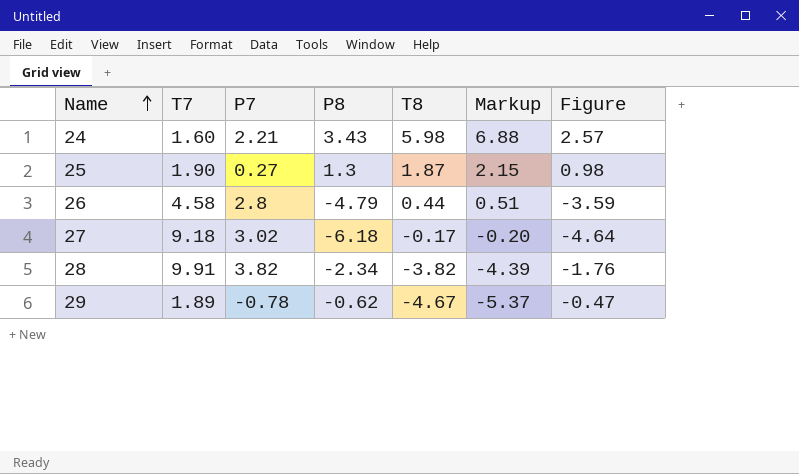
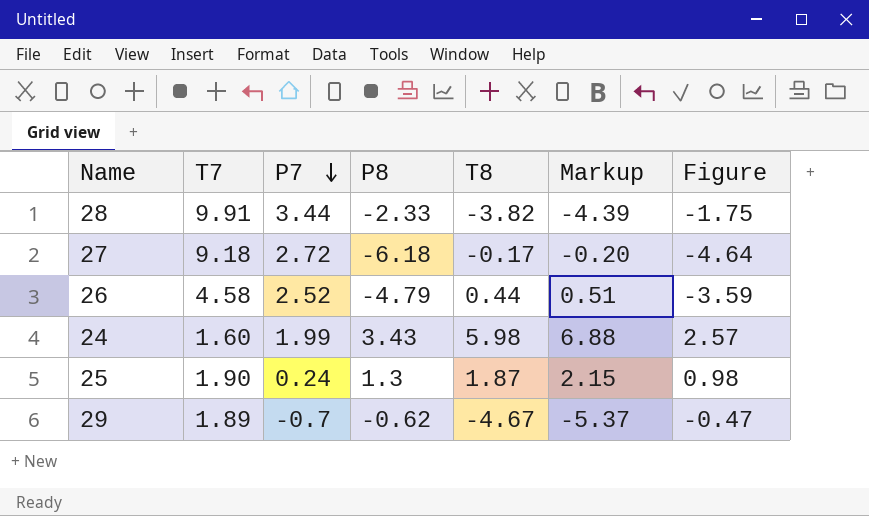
row order: Name ascending -> P7 descending
28 | P7: 3.82 -> 3.44
28 | P8: -2.34 -> -2.33
28 | Figure: -1.76 -> -1.75
27 | P7: 3.02 -> 2.72
26 | P7: 2.8 -> 2.52
24 | P7: 2.21 -> 1.99
25 | P7: 0.27 -> 0.24
29 | P7: -0.78 -> -0.7

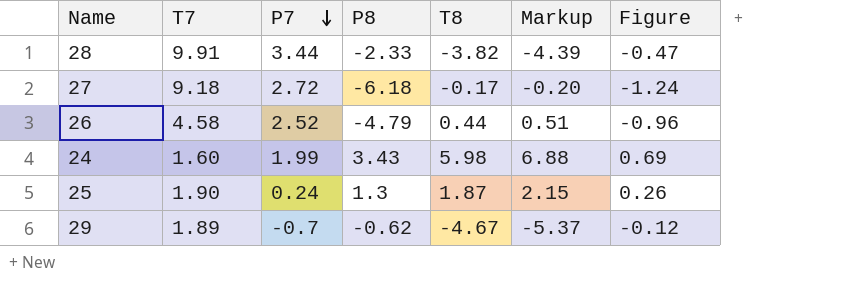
column Figure | formula: [P8] * 0.75 -> [P8] * 0.2

